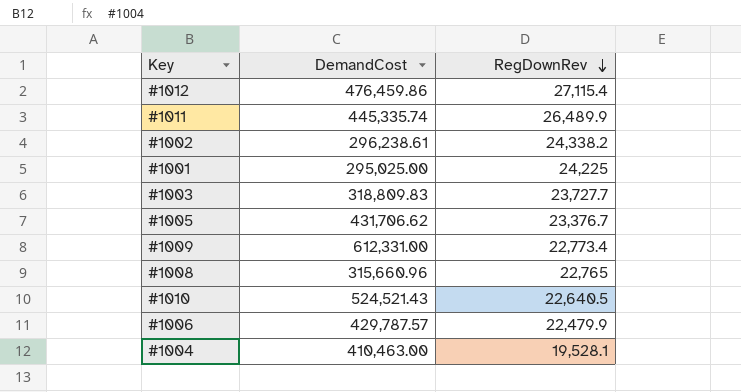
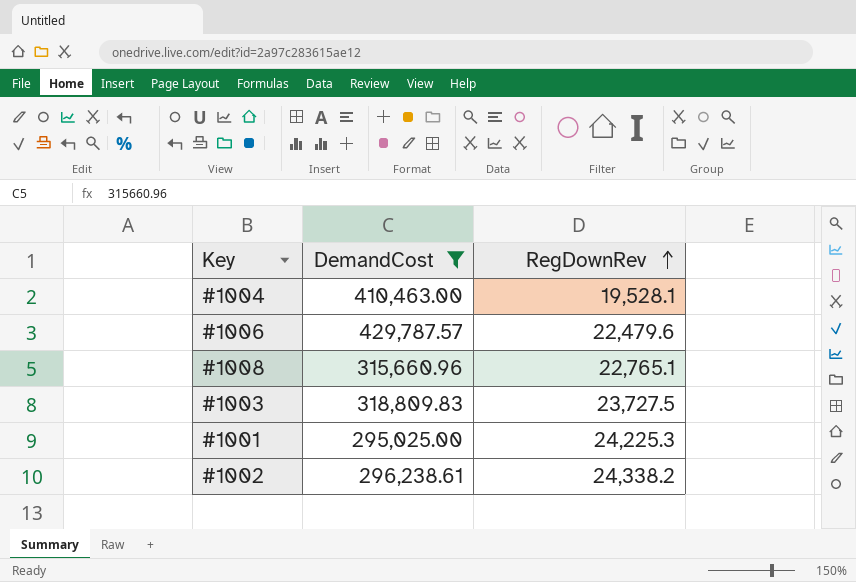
filter: none -> DemandCost <= 429,787.57
row order: RegDownRev descending -> RegDownRev ascending
#1006 | RegDownRev: 22,479.9 -> 22,479.6
#1008 | RegDownRev: 22,765 -> 22,765.1
#1003 | RegDownRev: 23,727.7 -> 23,727.5
#1001 | RegDownRev: 24,225 -> 24,225.3

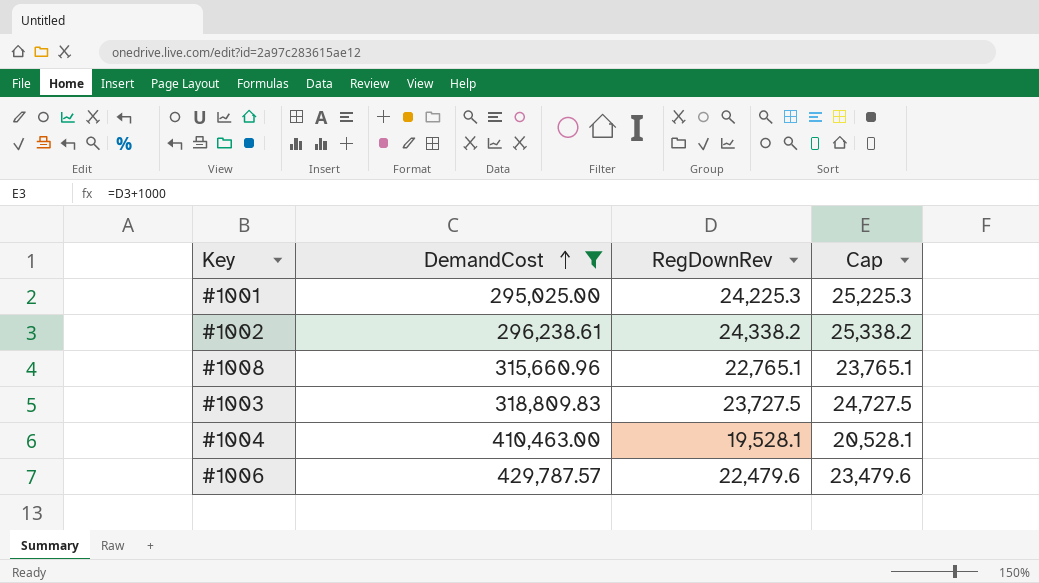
row order: RegDownRev ascending -> DemandCost ascending
column Cap | formula: none -> [RegDownRev] + 1000

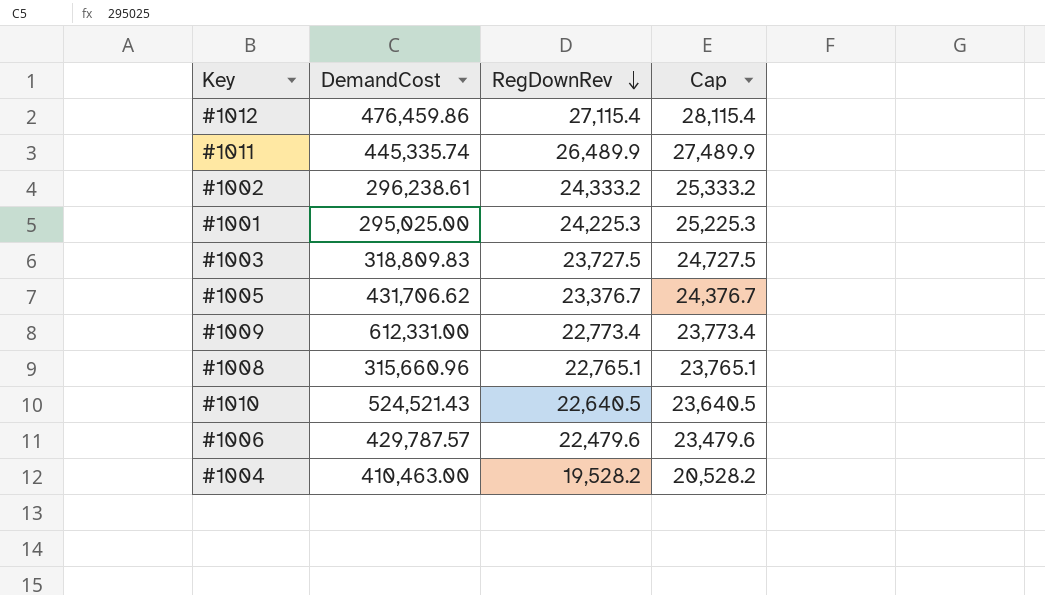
filter: DemandCost <= 429,787.57 -> none
row order: DemandCost ascending -> RegDownRev descending
#1002 | RegDownRev: 24,338.2 -> 24,333.2
#1002 | Cap: 25,338.2 -> 25,333.2
#1004 | RegDownRev: 19,528.1 -> 19,528.2
#1004 | Cap: 20,528.1 -> 20,528.2

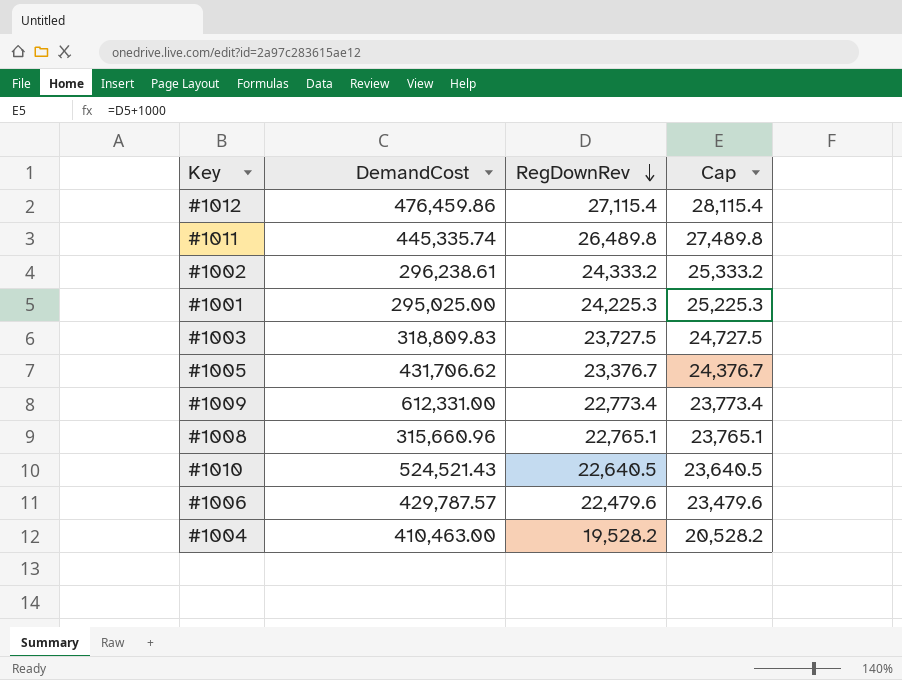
#1011 | RegDownRev: 26,489.9 -> 26,489.8
#1011 | Cap: 27,489.9 -> 27,489.8

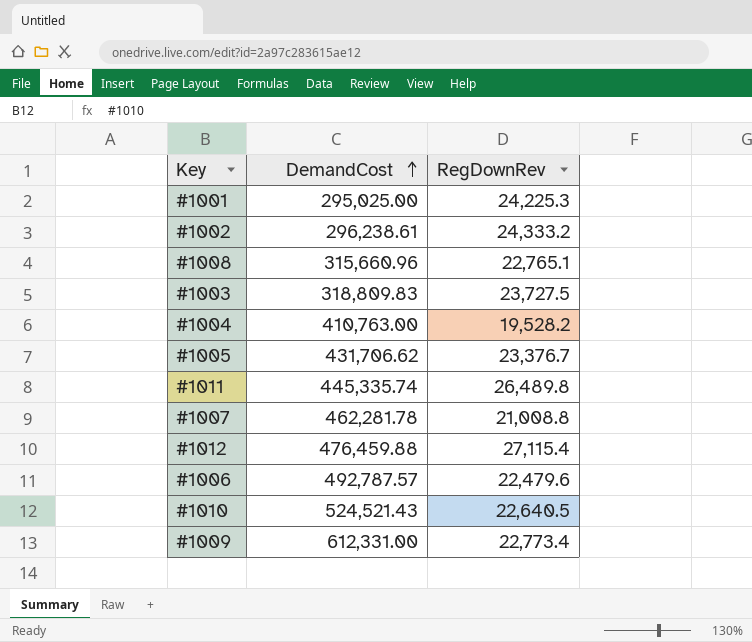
row order: RegDownRev descending -> DemandCost ascending
column Cap | formula: [RegDownRev] + 1000 -> none
#1004 | DemandCost: 410,463.00 -> 410,763.00
row #1007: none -> 462,281.78 | 21,008.8
#1012 | DemandCost: 476,459.86 -> 476,459.88
#1006 | DemandCost: 429,787.57 -> 492,787.57

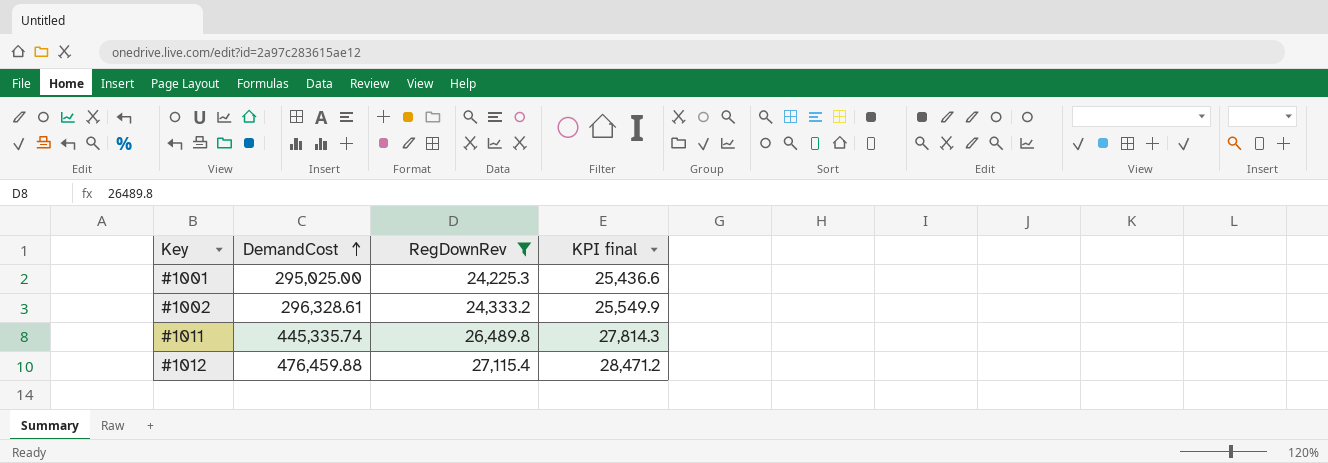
filter: none -> RegDownRev >= 24,225.3
column KPI final | formula: none -> [RegDownRev] * 1.05
#1002 | DemandCost: 296,238.61 -> 296,328.61

